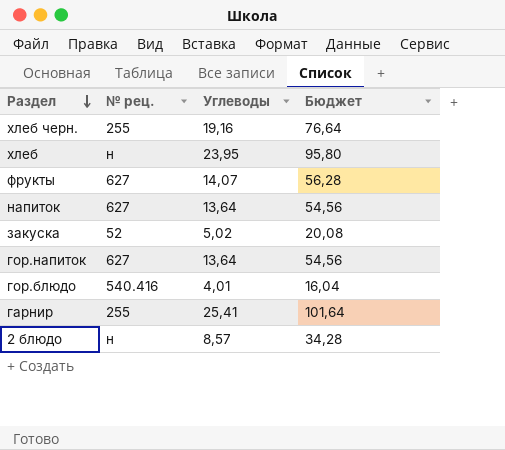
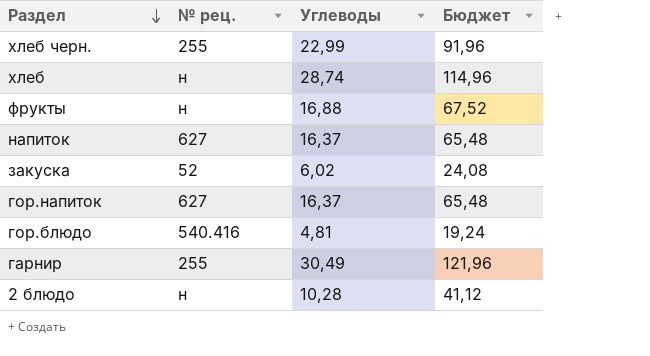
хлеб черн. | Углеводы: 19,16 -> 22,99
хлеб черн. | Бюджет: 76,64 -> 91,96
хлеб | Углеводы: 23,95 -> 28,74
хлеб | Бюджет: 95,80 -> 114,96
фрукты | № рец.: 627 -> н
фрукты | Углеводы: 14,07 -> 16,88
фрукты | Бюджет: 56,28 -> 67,52
напиток | Углеводы: 13,64 -> 16,37
напиток | Бюджет: 54,56 -> 65,48
закуска | Углеводы: 5,02 -> 6,02
закуска | Бюджет: 20,08 -> 24,08
гор.напиток | Углеводы: 13,64 -> 16,37
гор.напиток | Бюджет: 54,56 -> 65,48
гор.блюдо | Углеводы: 4,01 -> 4,81
гор.блюдо | Бюджет: 16,04 -> 19,24
гарнир | Углеводы: 25,41 -> 30,49
гарнир | Бюджет: 101,64 -> 121,96
2 блюдо | Углеводы: 8,57 -> 10,28
2 блюдо | Бюджет: 34,28 -> 41,12

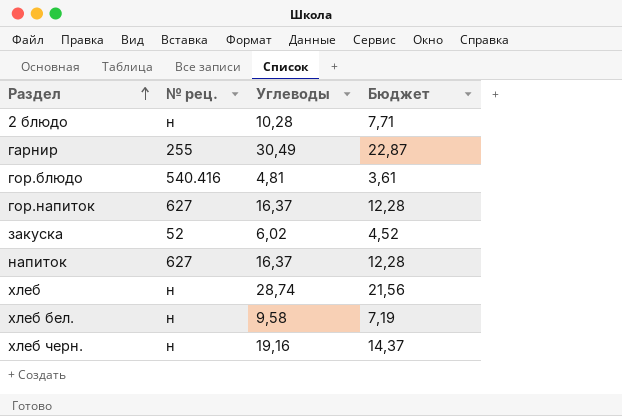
row order: Раздел descending -> Раздел ascending
column Бюджет | formula: [Углеводы] * 4 -> [Углеводы] * 0,75
row фрукты: н | 16,88 | 67,52 -> none
row хлеб бел.: none -> н | 9,58 | 7,19
хлеб черн. | № рец.: 255 -> н
хлеб черн. | Углеводы: 22,99 -> 19,16

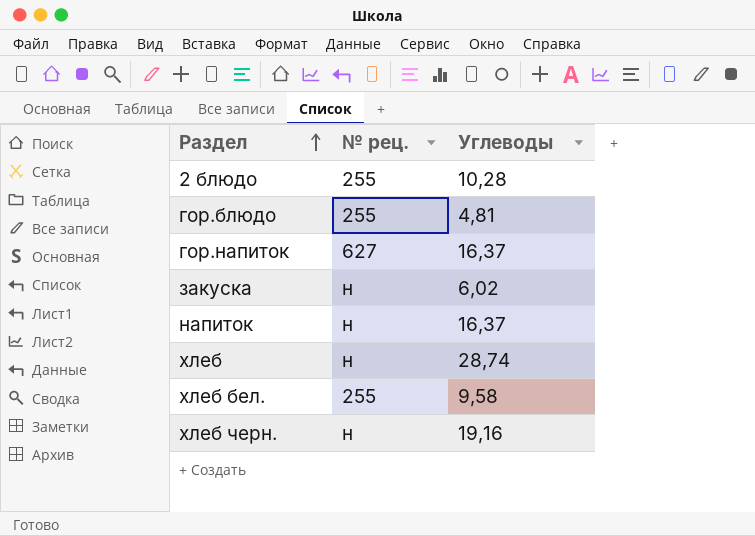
column Бюджет | formula: [Углеводы] * 0,75 -> none
row гарнир: 255 | 30,49 | 22,87 -> none
2 блюдо | № рец.: н -> 255
гор.блюдо | № рец.: 540.416 -> 255
закуска | № рец.: 52 -> н
напиток | № рец.: 627 -> н
хлеб бел. | № рец.: н -> 255

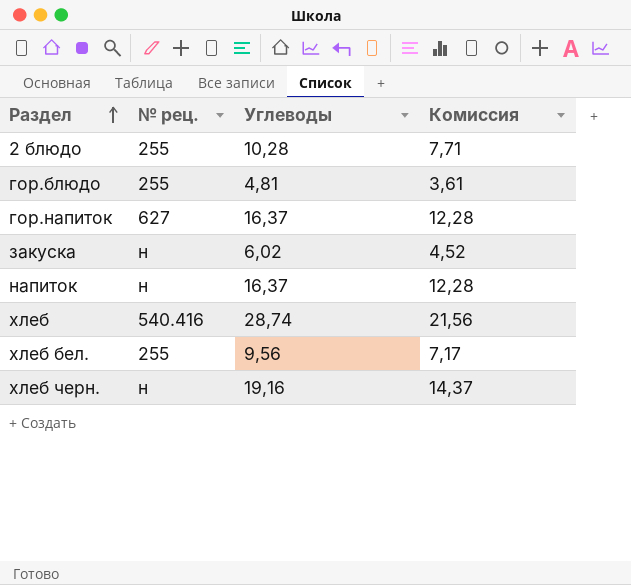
column Комиссия | formula: none -> [Углеводы] * 0,75
хлеб | № рец.: н -> 540.416
хлеб бел. | Углеводы: 9,58 -> 9,56

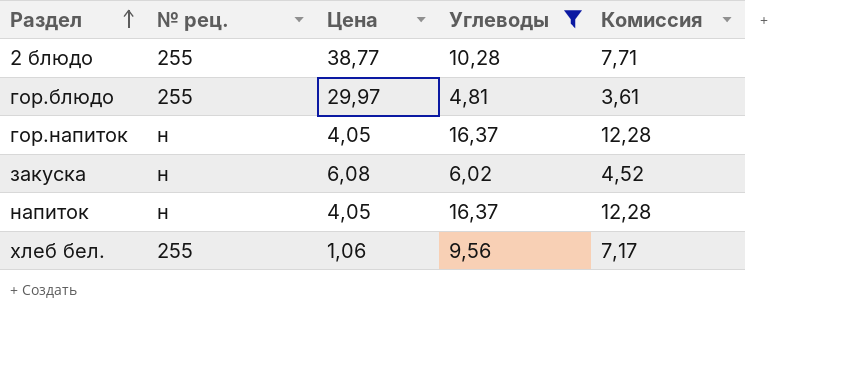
filter: none -> Углеводы <= 16,37
column Цена | position: none -> 3
гор.напиток | № рец.: 627 -> н

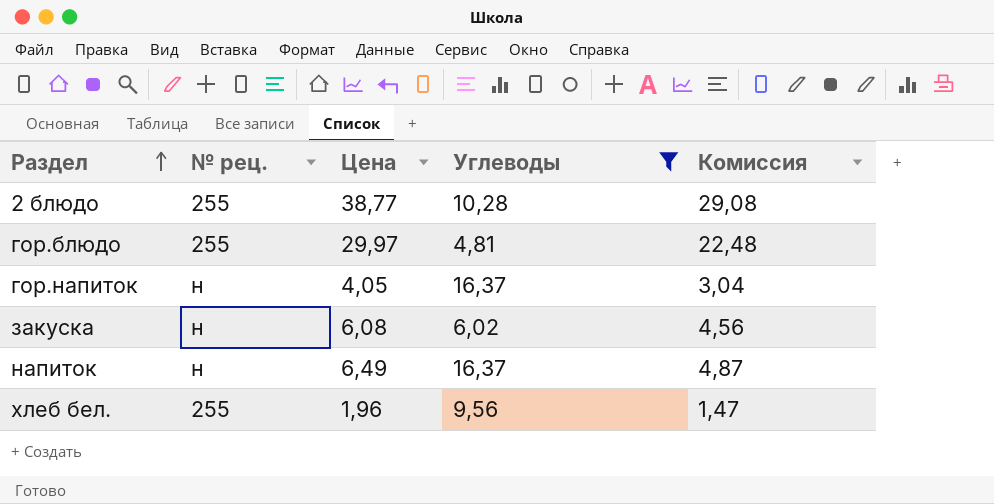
column Комиссия | formula: [Углеводы] * 0,75 -> [Цена] * 0,75
напиток | Цена: 4,05 -> 6,49
хлеб бел. | Цена: 1,06 -> 1,96

